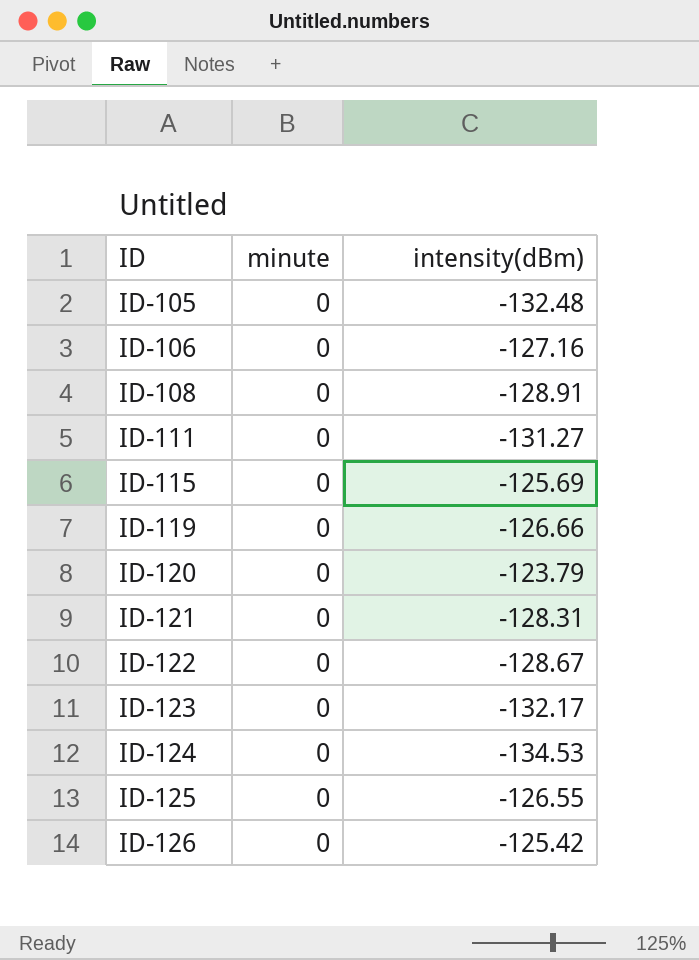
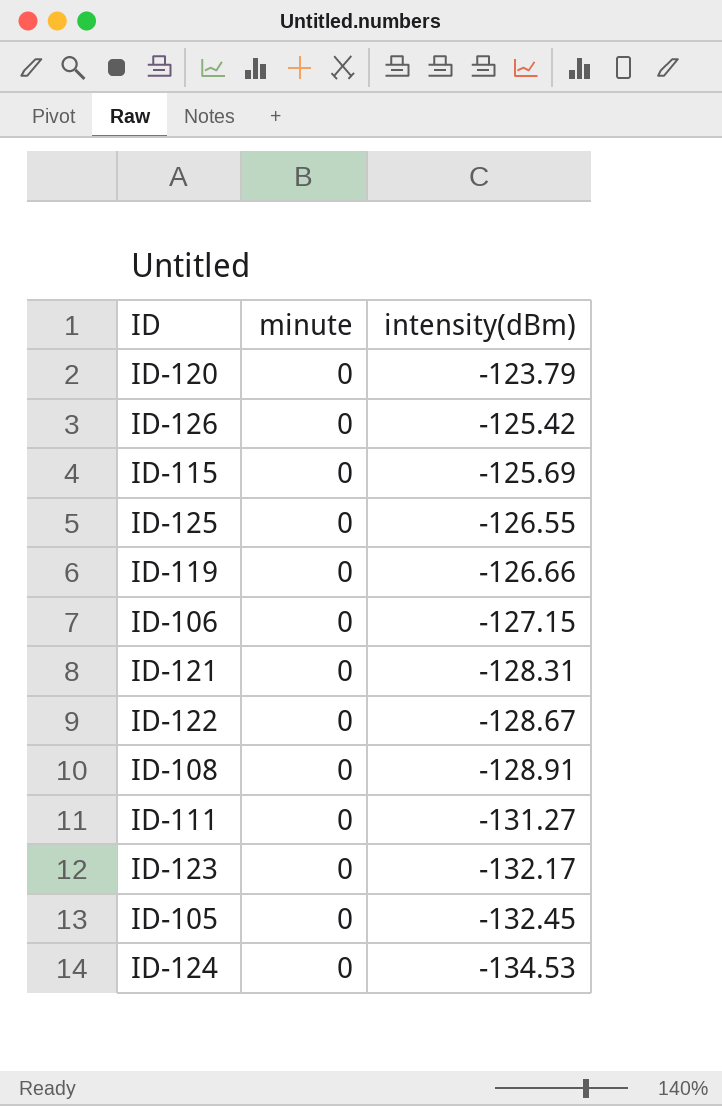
row order: ID ascending -> intensity(dBm) descending
ID-106 | intensity(dBm): -127.16 -> -127.15
ID-105 | intensity(dBm): -132.48 -> -132.45

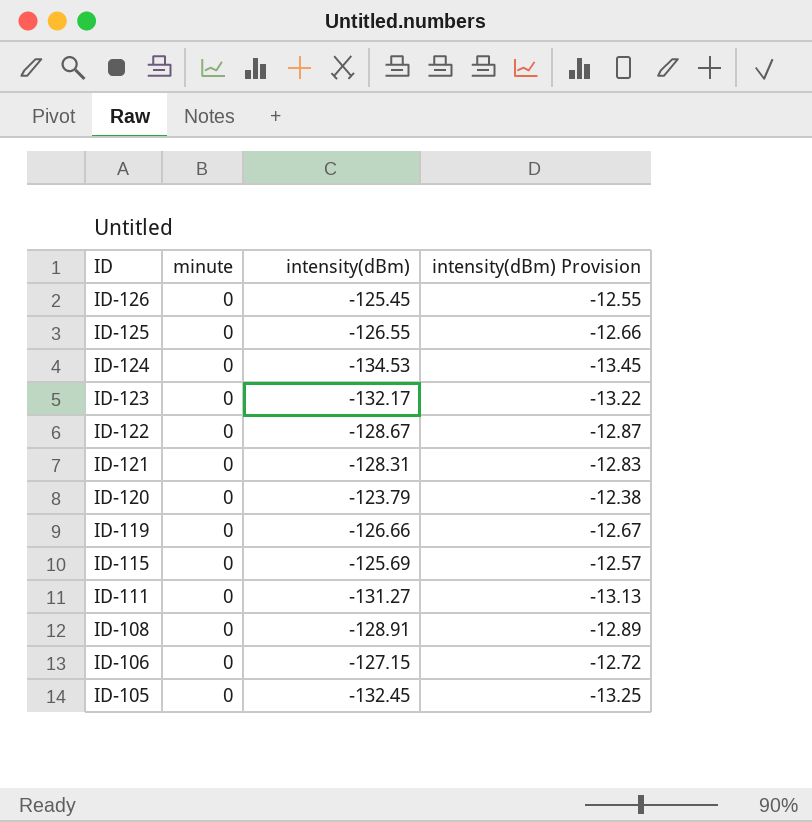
row order: intensity(dBm) descending -> ID descending
column intensity(dBm) Provision | formula: none -> [intensity(dBm)] * 0.1
ID-126 | intensity(dBm): -125.42 -> -125.45

